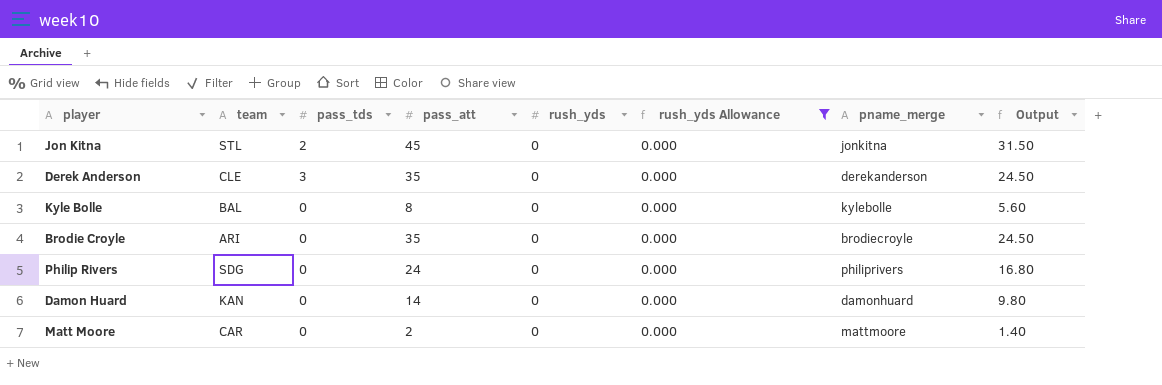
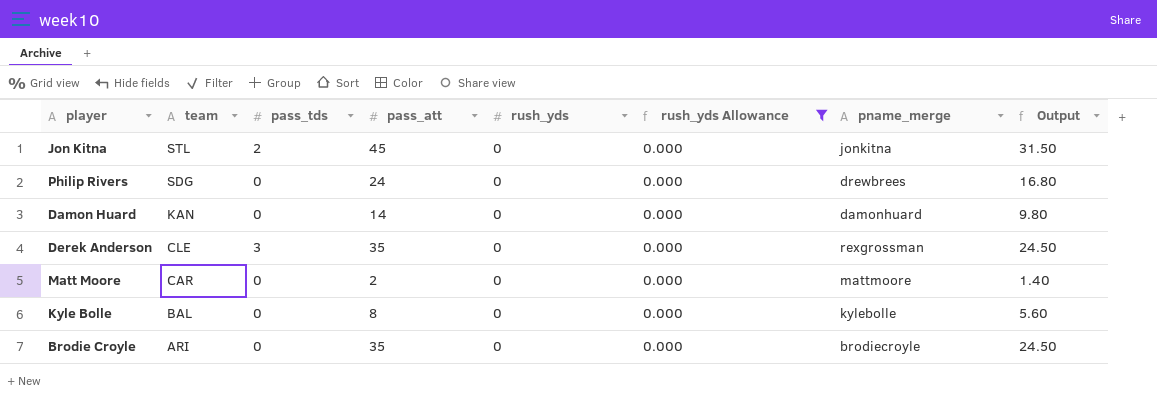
row order: none -> team descending
Philip Rivers | pname_merge: philiprivers -> drewbrees
Derek Anderson | pname_merge: derekanderson -> rexgrossman

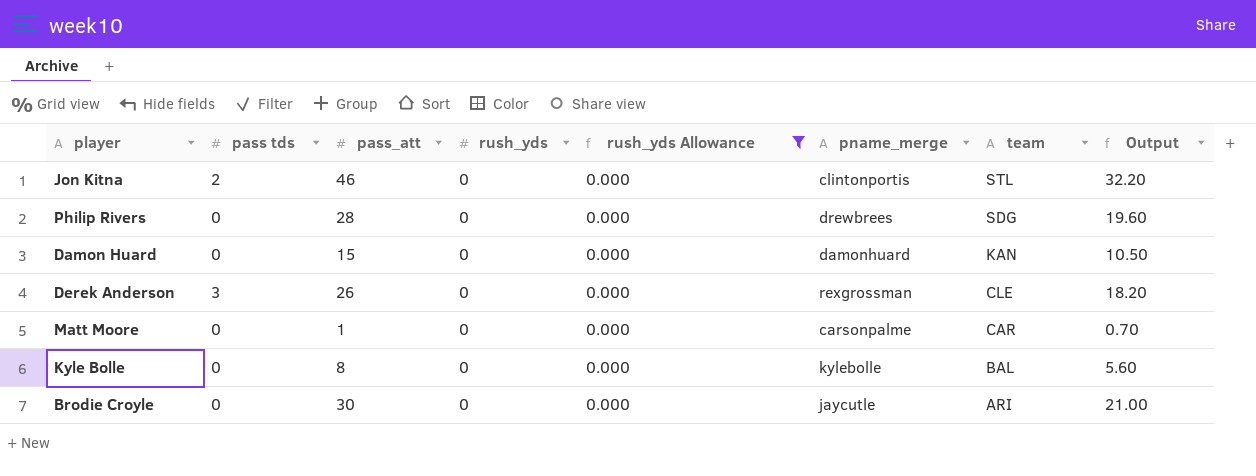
column name: pass_tds -> pass tds
column team | position: 2 -> 7
Jon Kitna | pass_att: 45 -> 46
Jon Kitna | pname_merge: jonkitna -> clintonportis
Jon Kitna | Output: 31.50 -> 32.20
Philip Rivers | pass_att: 24 -> 28
Philip Rivers | Output: 16.80 -> 19.60
Damon Huard | pass_att: 14 -> 15
Damon Huard | Output: 9.80 -> 10.50
Derek Anderson | pass_att: 35 -> 26
Derek Anderson | Output: 24.50 -> 18.20
Matt Moore | pass_att: 2 -> 1
Matt Moore | pname_merge: mattmoore -> carsonpalme
Matt Moore | Output: 1.40 -> 0.70
Brodie Croyle | pass_att: 35 -> 30
Brodie Croyle | pname_merge: brodiecroyle -> jaycutle
Brodie Croyle | Output: 24.50 -> 21.00

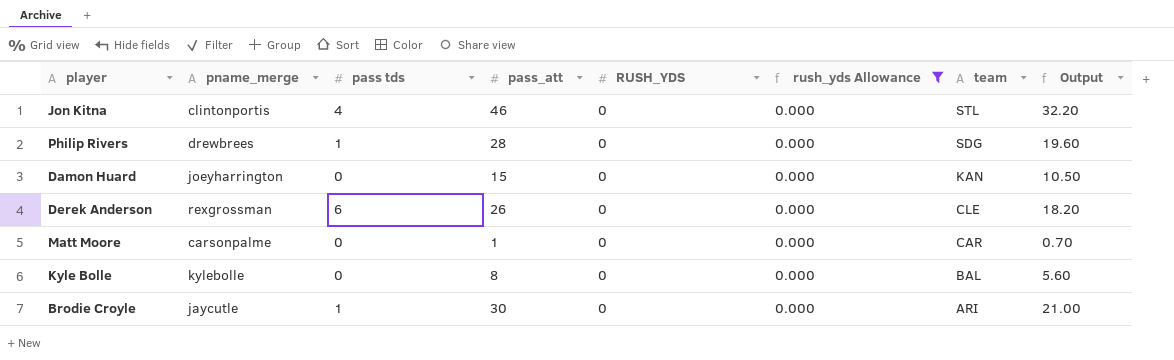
column pname_merge | position: 6 -> 2
column name: rush_yds -> RUSH_YDS
Jon Kitna | pass tds: 2 -> 4
Philip Rivers | pass tds: 0 -> 1
Damon Huard | pname_merge: damonhuard -> joeyharrington
Derek Anderson | pass tds: 3 -> 6
Brodie Croyle | pass tds: 0 -> 1

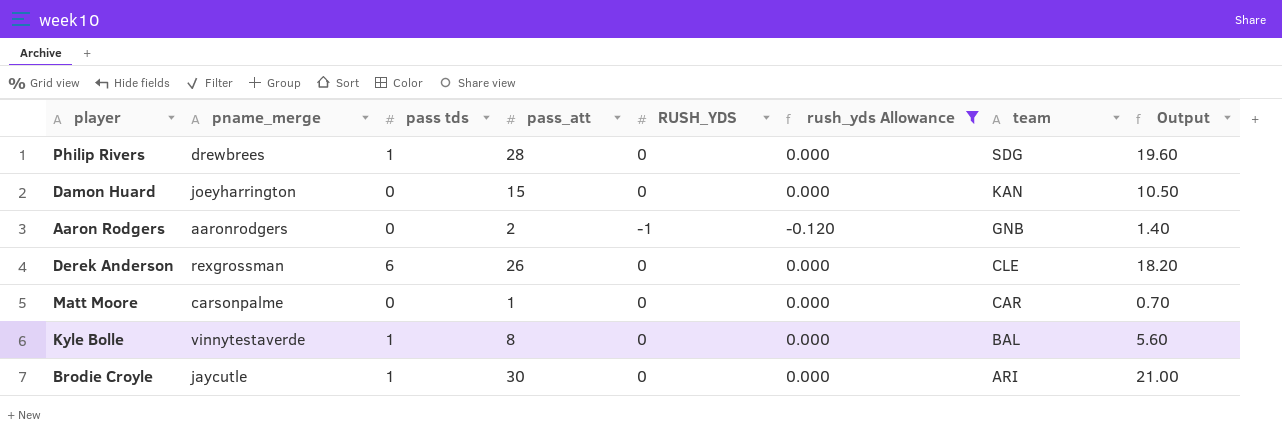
row Jon Kitna: clintonportis | 4 | 46 | 0 | 0.000 | STL | 32.20 -> none
row Aaron Rodgers: none -> aaronrodgers | 0 | 2 | -1 | -0.120 | GNB | 1.40
Kyle Bolle | pname_merge: kylebolle -> vinnytestaverde
Kyle Bolle | pass tds: 0 -> 1

